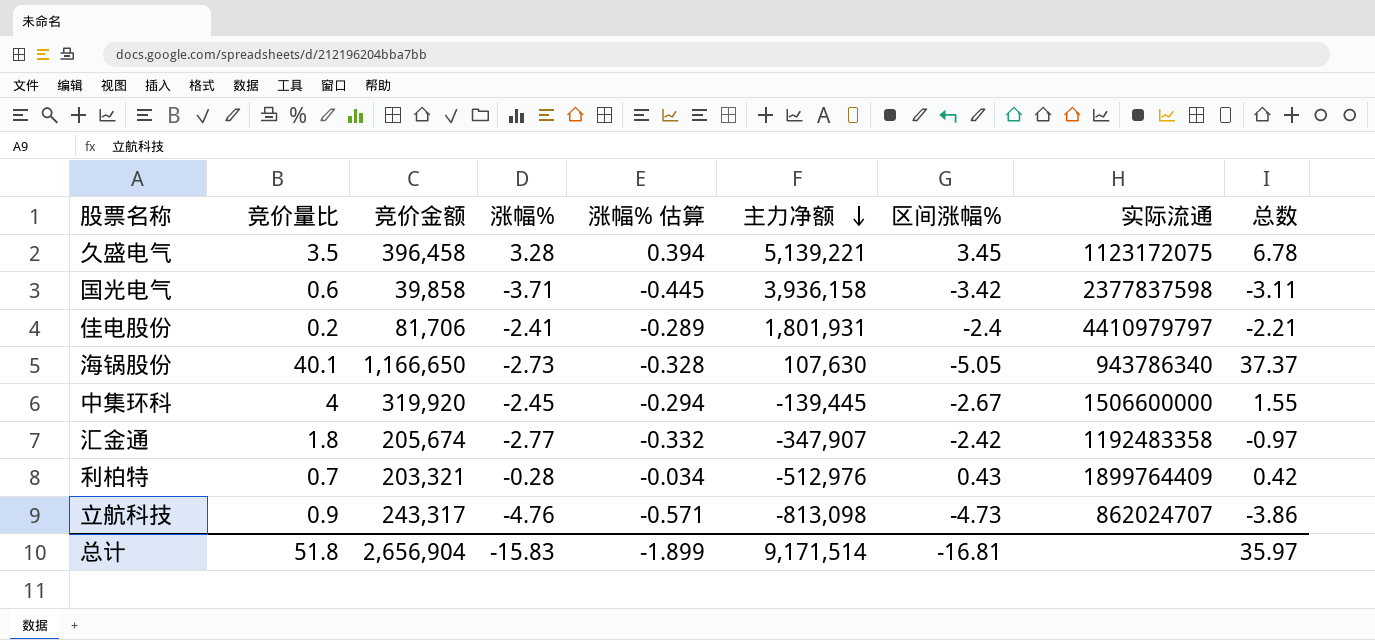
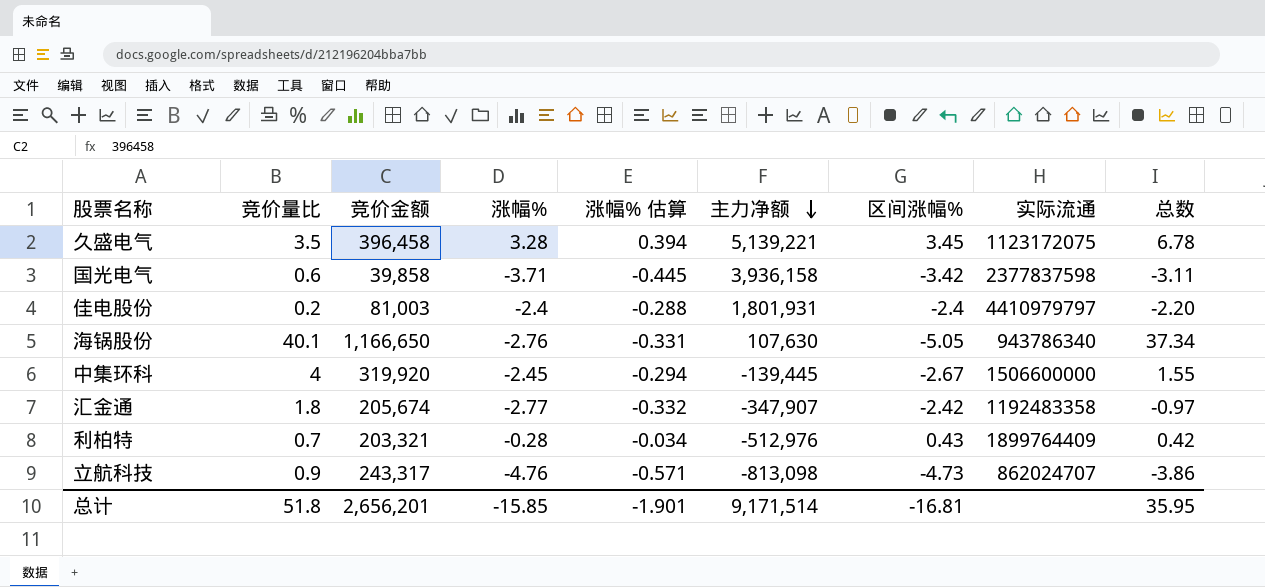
佳电股份 | 竞价金额: 81,706 -> 81,003
佳电股份 | 涨幅%: -2.41 -> -2.4
佳电股份 | 涨幅% 估算: -0.289 -> -0.288
佳电股份 | 总数: -2.21 -> -2.20
海锅股份 | 涨幅%: -2.73 -> -2.76
海锅股份 | 涨幅% 估算: -0.328 -> -0.331
海锅股份 | 总数: 37.37 -> 37.34
总计 | 竞价金额: 2,656,904 -> 2,656,201
总计 | 涨幅%: -15.83 -> -15.85
总计 | 涨幅% 估算: -1.899 -> -1.901
总计 | 总数: 35.97 -> 35.95

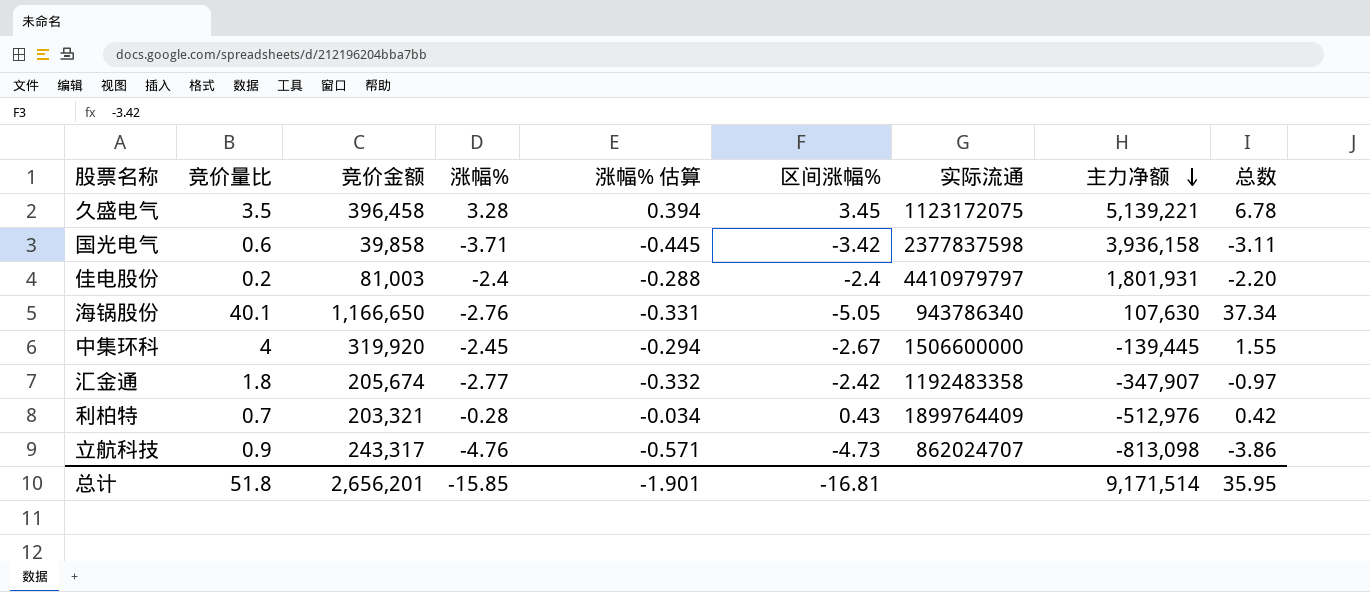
column 主力净额 | position: 6 -> 8

